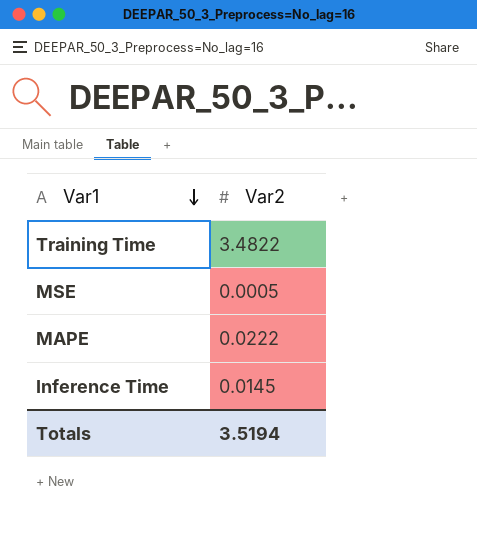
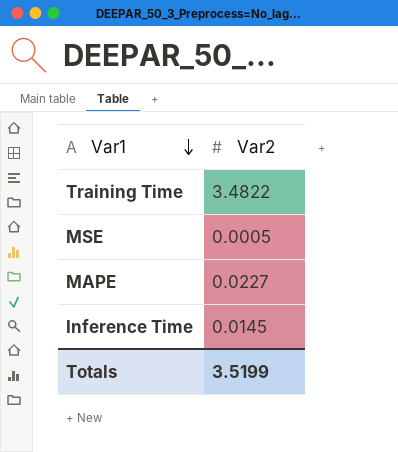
MAPE | Var2: 0.0222 -> 0.0227
Totals | Var2: 3.5194 -> 3.5199

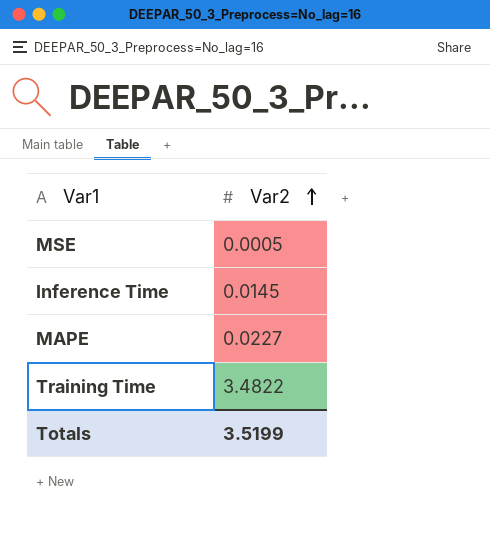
row order: Var1 descending -> Var2 ascending

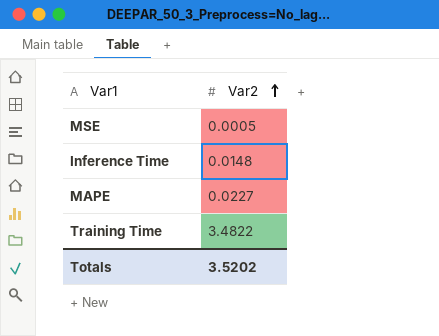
Inference Time | Var2: 0.0145 -> 0.0148
Totals | Var2: 3.5199 -> 3.5202

